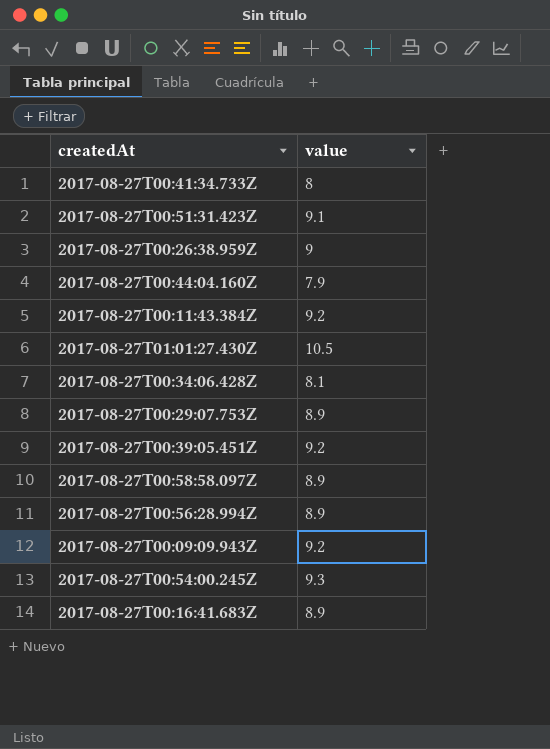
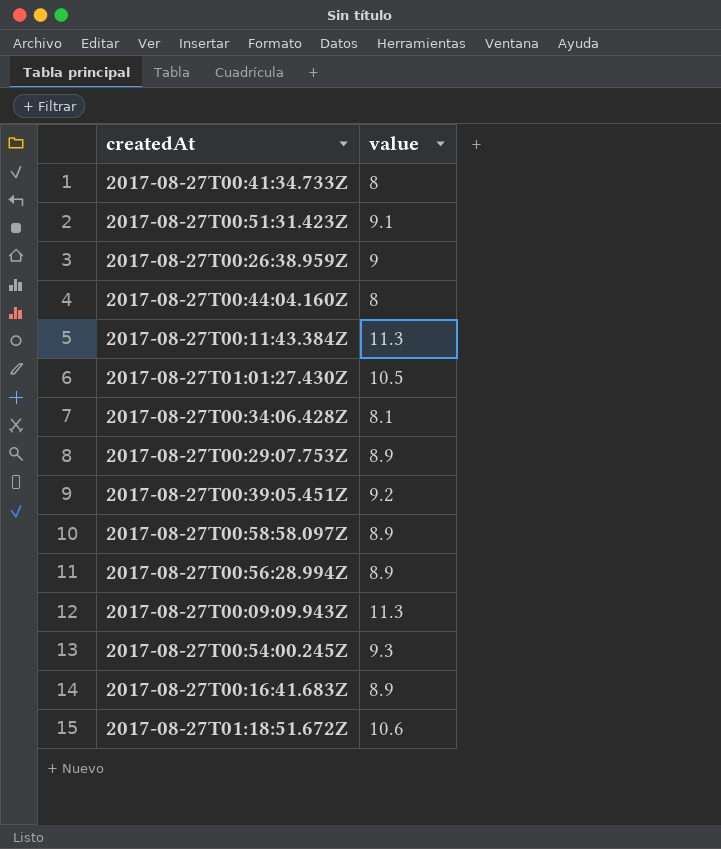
2017-08-27T00:44:04.160Z | value: 7.9 -> 8
2017-08-27T00:11:43.384Z | value: 9.2 -> 11.3
2017-08-27T00:09:09.943Z | value: 9.2 -> 11.3
row 2017-08-27T01:18:51.672Z: none -> 10.6

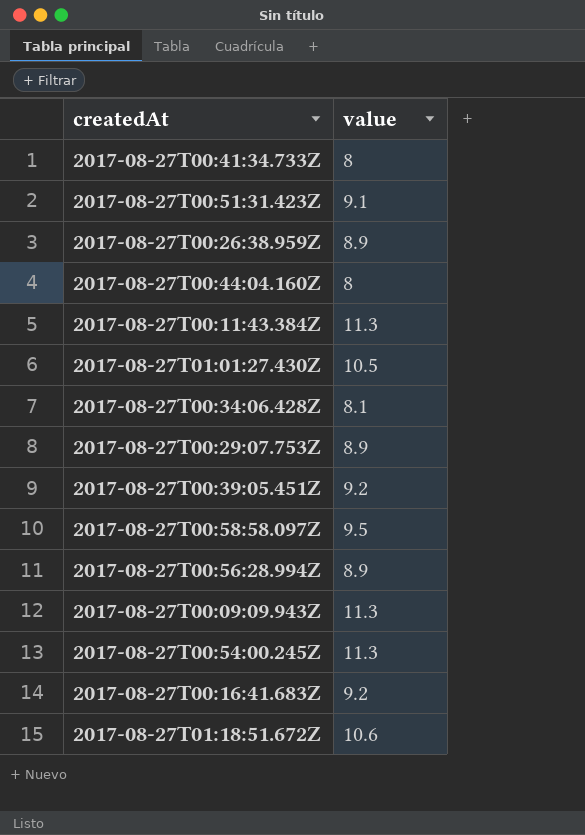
2017-08-27T00:26:38.959Z | value: 9 -> 8.9
2017-08-27T00:58:58.097Z | value: 8.9 -> 9.5
2017-08-27T00:54:00.245Z | value: 9.3 -> 11.3
2017-08-27T00:16:41.683Z | value: 8.9 -> 9.2

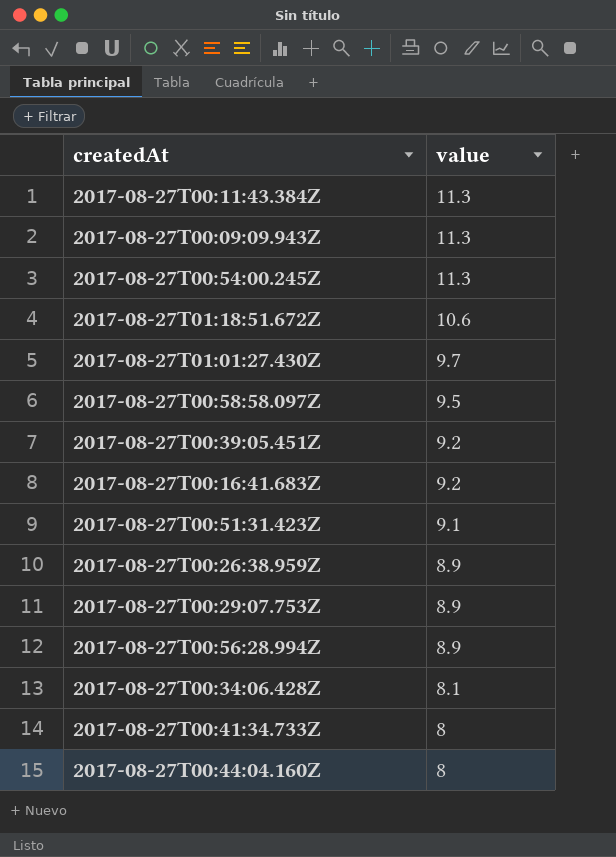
row order: none -> value descending
2017-08-27T01:01:27.430Z | value: 10.5 -> 9.7

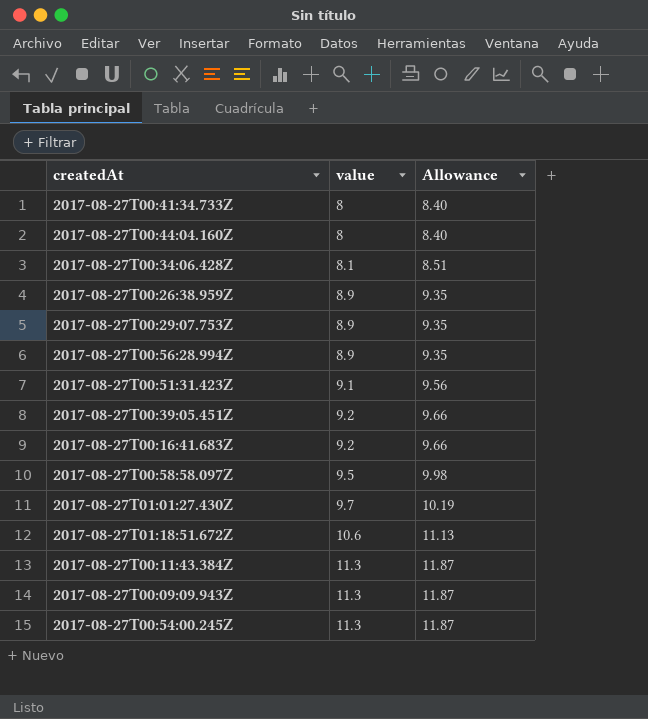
row order: value descending -> value ascending
column Allowance | formula: none -> [value] * 1.05

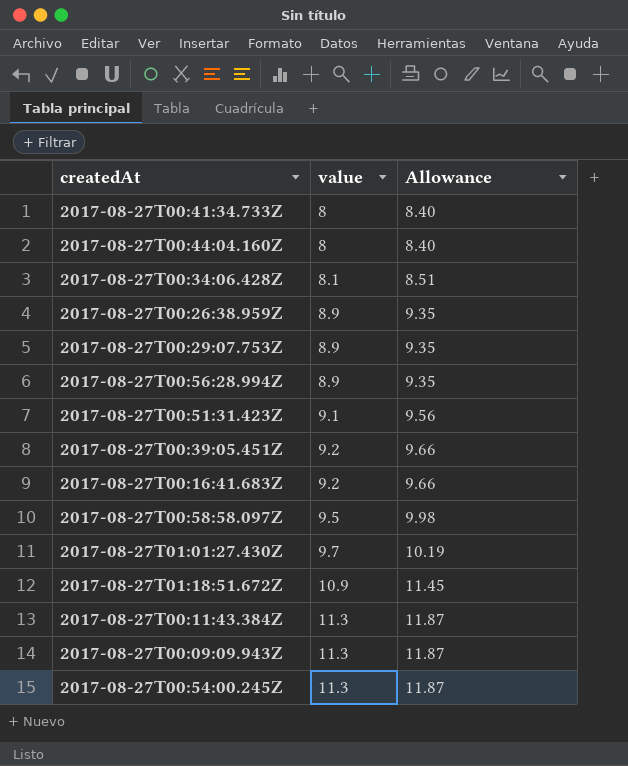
2017-08-27T01:18:51.672Z | value: 10.6 -> 10.9
2017-08-27T01:18:51.672Z | Allowance: 11.13 -> 11.45

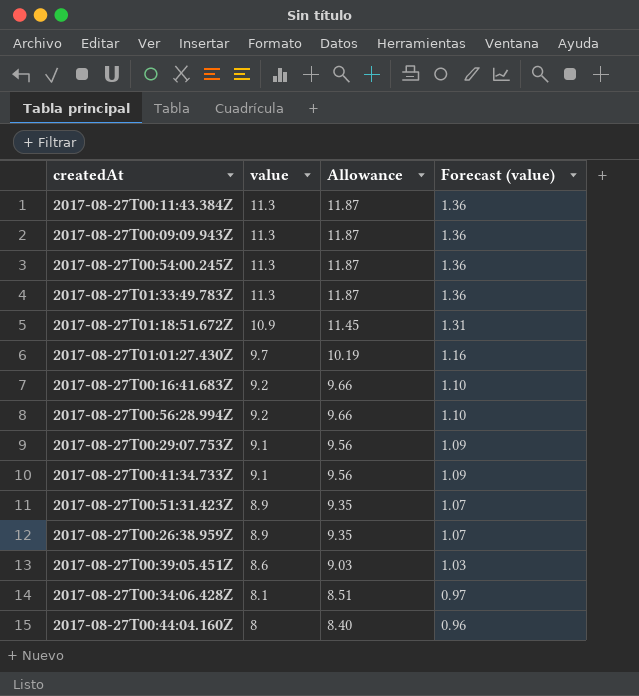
row order: value ascending -> value descending
column Forecast (value) | formula: none -> [value] * 0.12
row 2017-08-27T00:58:58.097Z: 9.5 | 9.98 -> none
row 2017-08-27T01:33:49.783Z: none -> 11.3 | 11.87 | 1.36
2017-08-27T00:56:28.994Z | value: 8.9 -> 9.2
2017-08-27T00:56:28.994Z | Allowance: 9.35 -> 9.66
2017-08-27T00:29:07.753Z | value: 8.9 -> 9.1
2017-08-27T00:29:07.753Z | Allowance: 9.35 -> 9.56
2017-08-27T00:41:34.733Z | value: 8 -> 9.1
2017-08-27T00:41:34.733Z | Allowance: 8.40 -> 9.56
2017-08-27T00:51:31.423Z | value: 9.1 -> 8.9
2017-08-27T00:51:31.423Z | Allowance: 9.56 -> 9.35
2017-08-27T00:39:05.451Z | value: 9.2 -> 8.6
2017-08-27T00:39:05.451Z | Allowance: 9.66 -> 9.03

